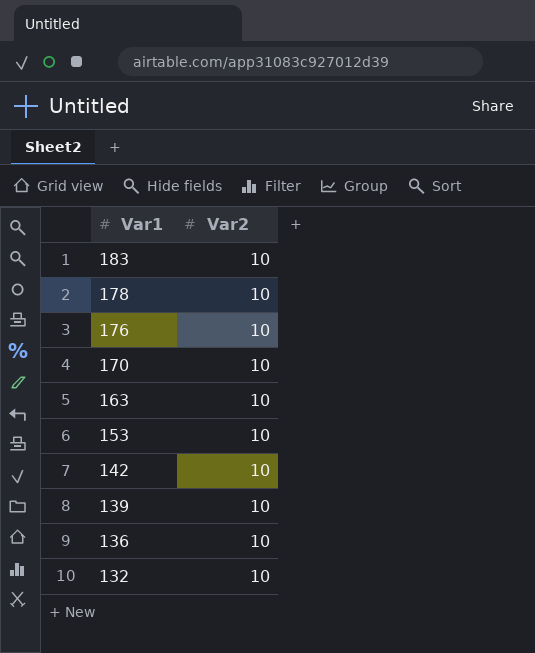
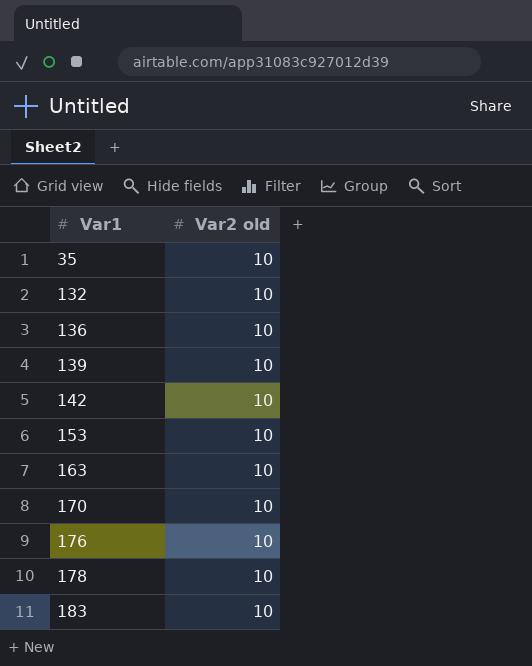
row order: Var1 descending -> Var1 ascending
column name: Var2 -> Var2 old
row 35: none -> 10

